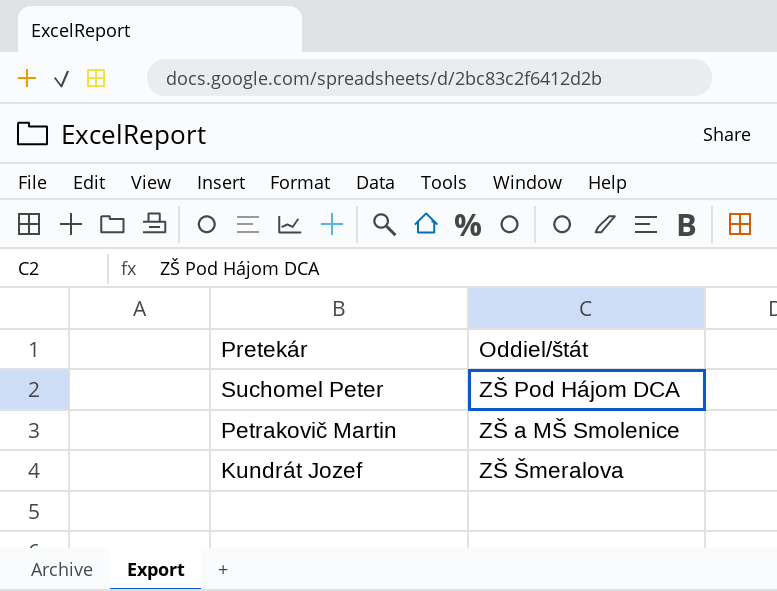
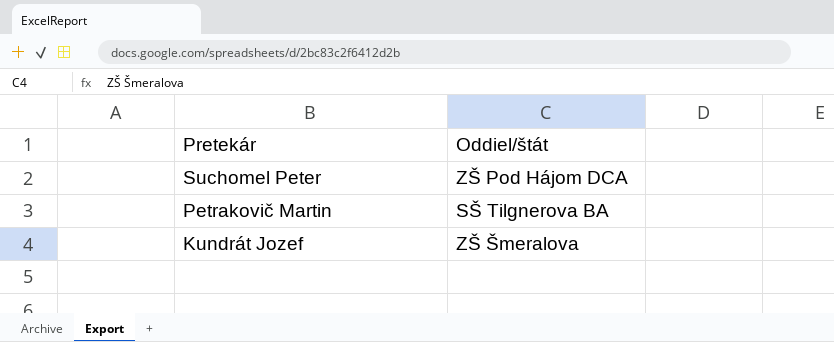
Petrakovič Martin | Oddiel/štát: ZŠ a MŠ Smolenice -> SŠ Tilgnerova BA

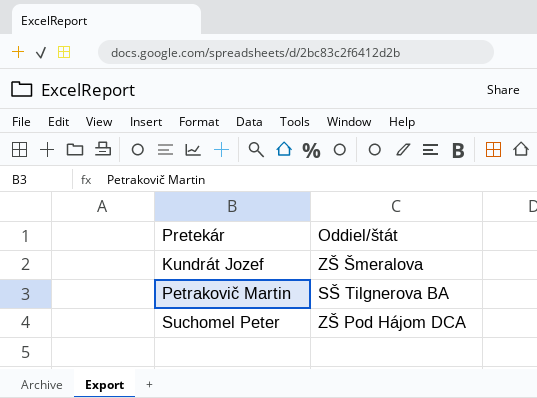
row order: Pretekár descending -> Pretekár ascending

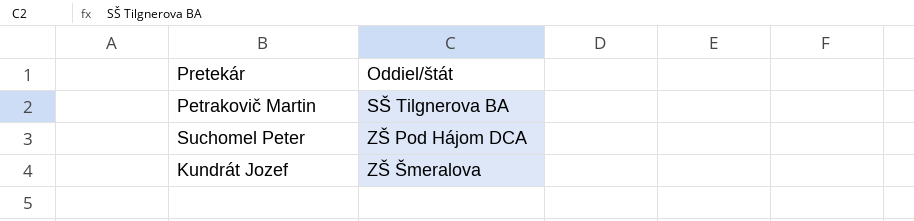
row order: Pretekár ascending -> Oddiel/štát ascending

